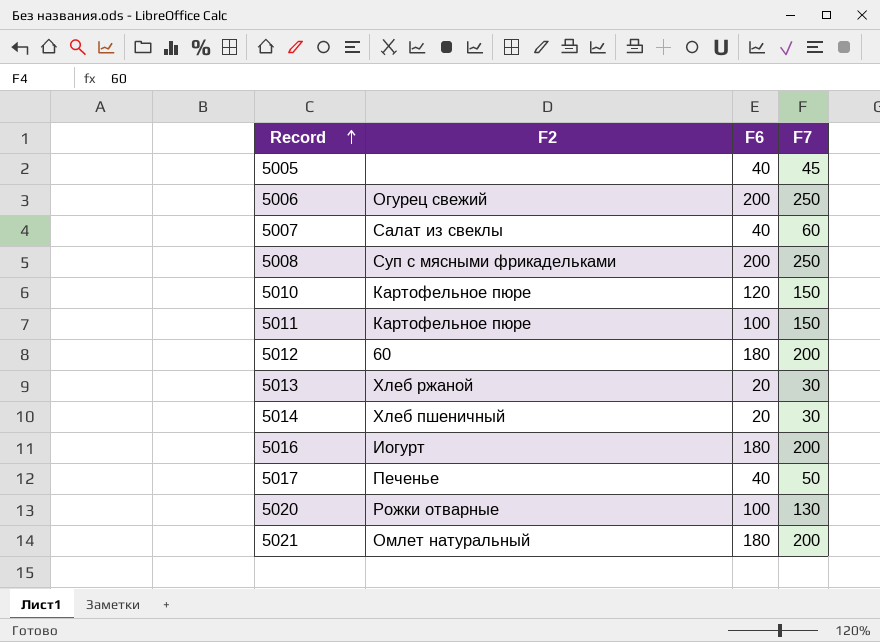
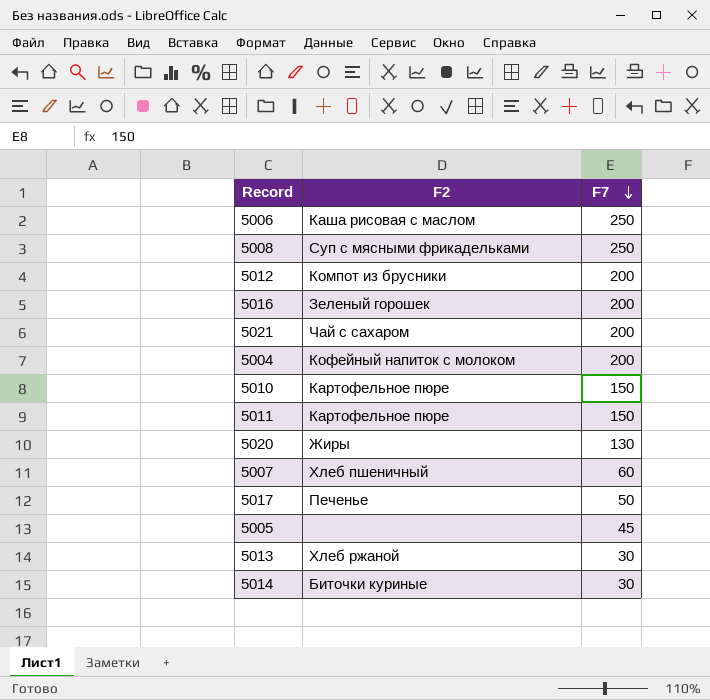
row order: Record ascending -> F7 descending
column F6 | position: 3 -> none
5006 | F2: Огурец свежий -> Каша рисовая с маслом
5012 | F2: 60 -> Компот из брусники
5016 | F2: Иогурт -> Зеленый горошек
5021 | F2: Омлет натуральный -> Чай с сахаром
row 5004: none -> Кофейный напиток с молоком | 200
5020 | F2: Рожки отварные -> Жиры
5007 | F2: Салат из свеклы -> Хлеб пшеничный
5014 | F2: Хлеб пшеничный -> Биточки куриные

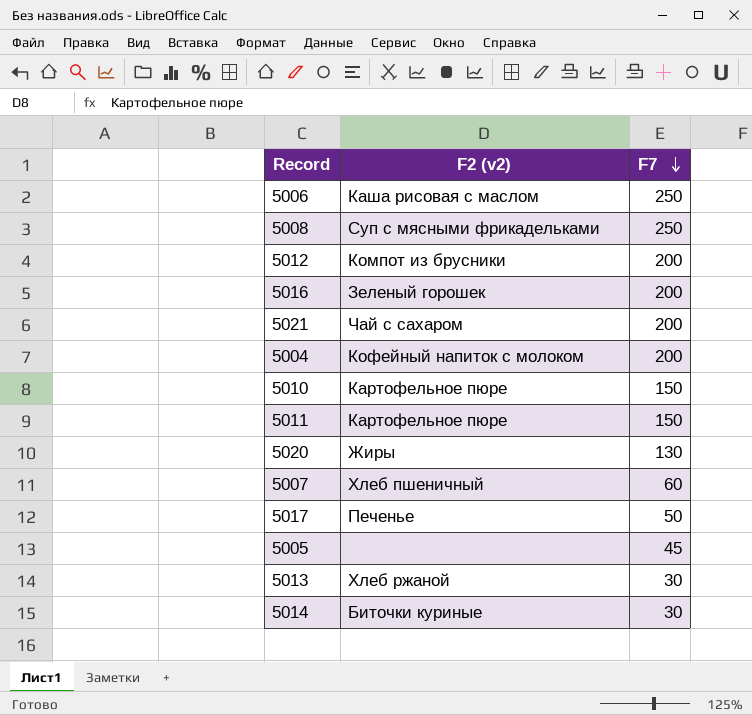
column name: F2 -> F2 (v2)

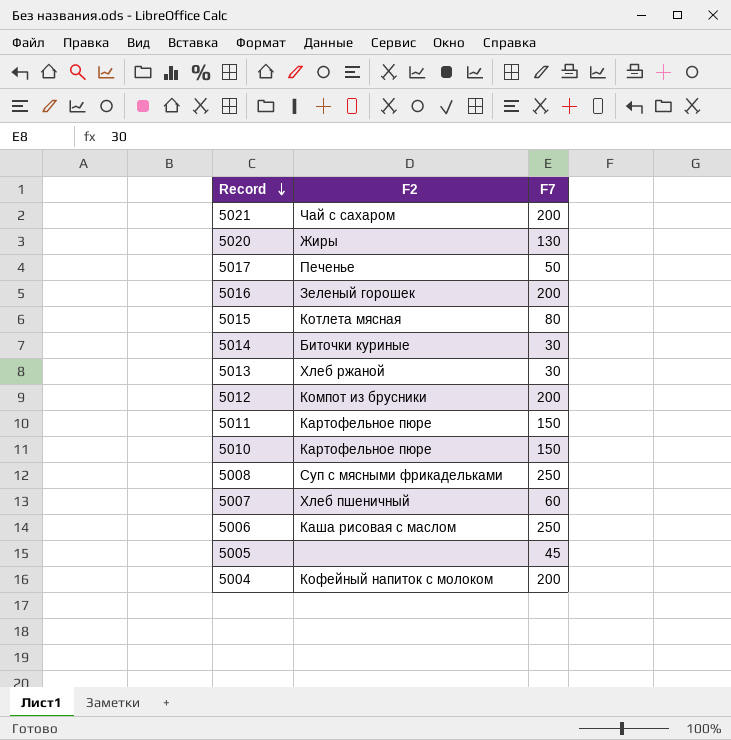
row order: F7 descending -> Record descending
column name: F2 (v2) -> F2
row 5015: none -> Котлета мясная | 80

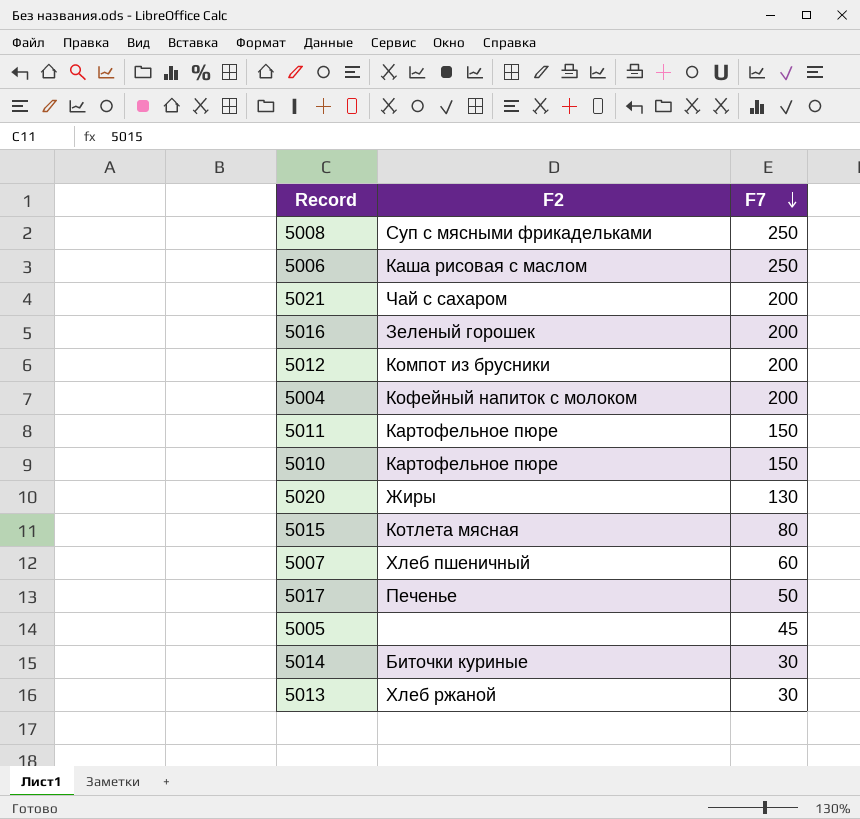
row order: Record descending -> F7 descending

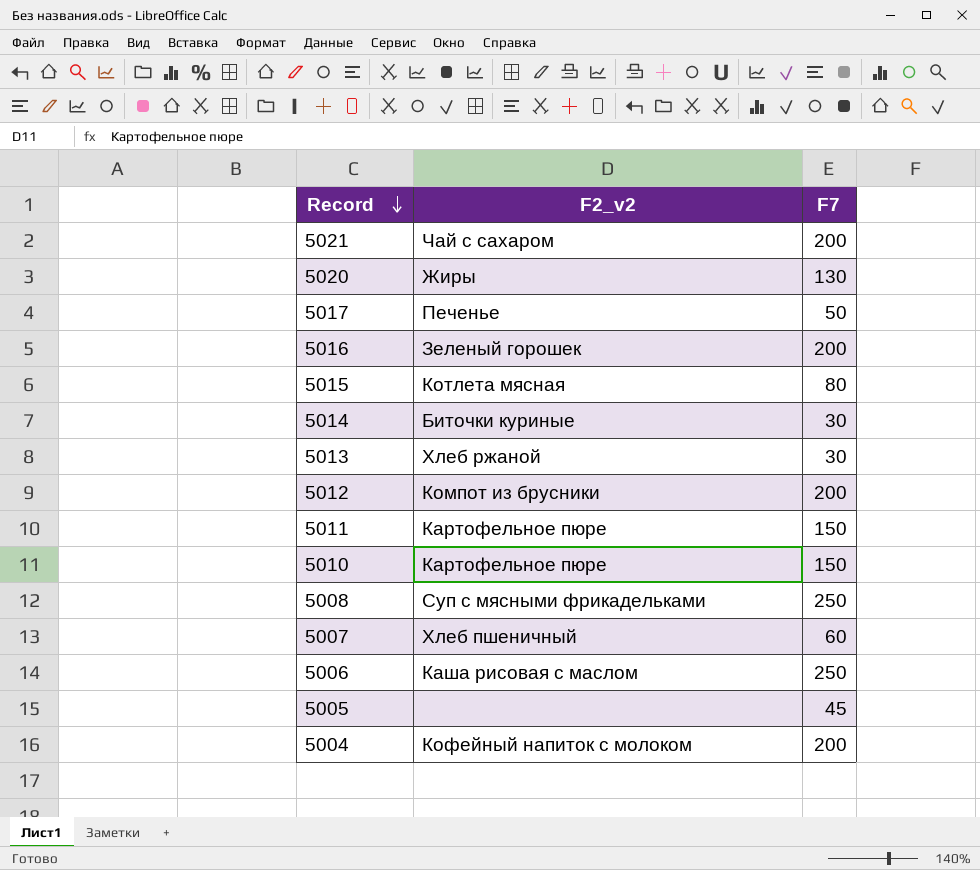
row order: F7 descending -> Record descending
column name: F2 -> F2_v2

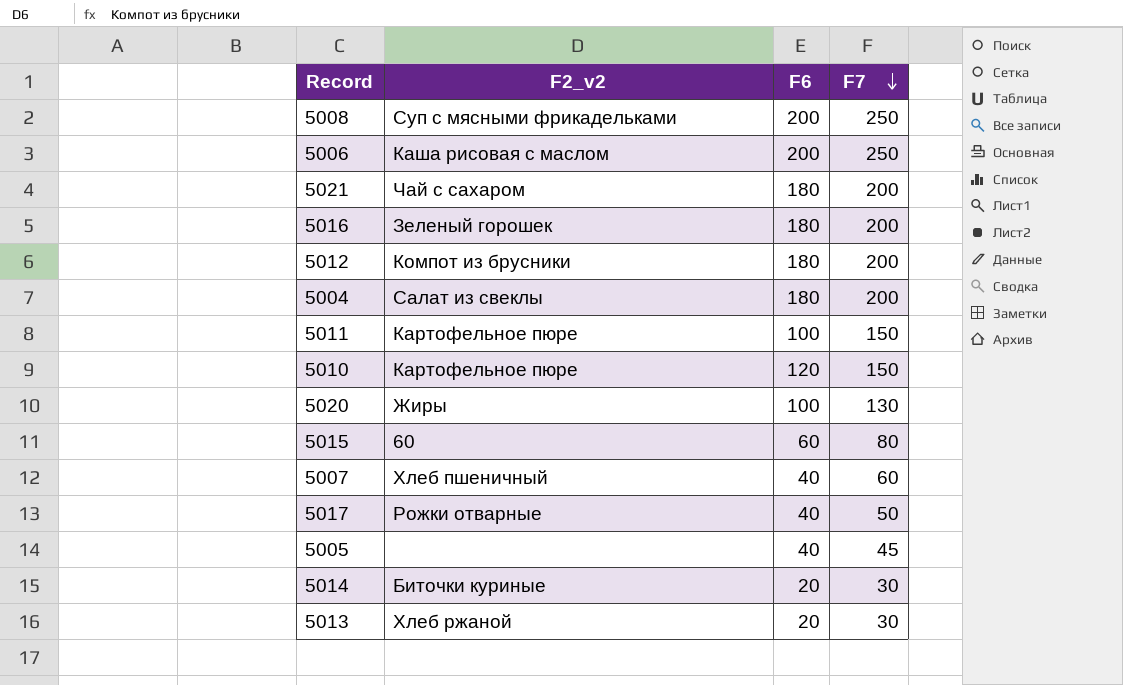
row order: Record descending -> F7 descending
column F6 | position: none -> 3
5004 | F2_v2: Кофейный напиток с молоком -> Салат из свеклы
5015 | F2_v2: Котлета мясная -> 60
5017 | F2_v2: Печенье -> Рожки отварные

